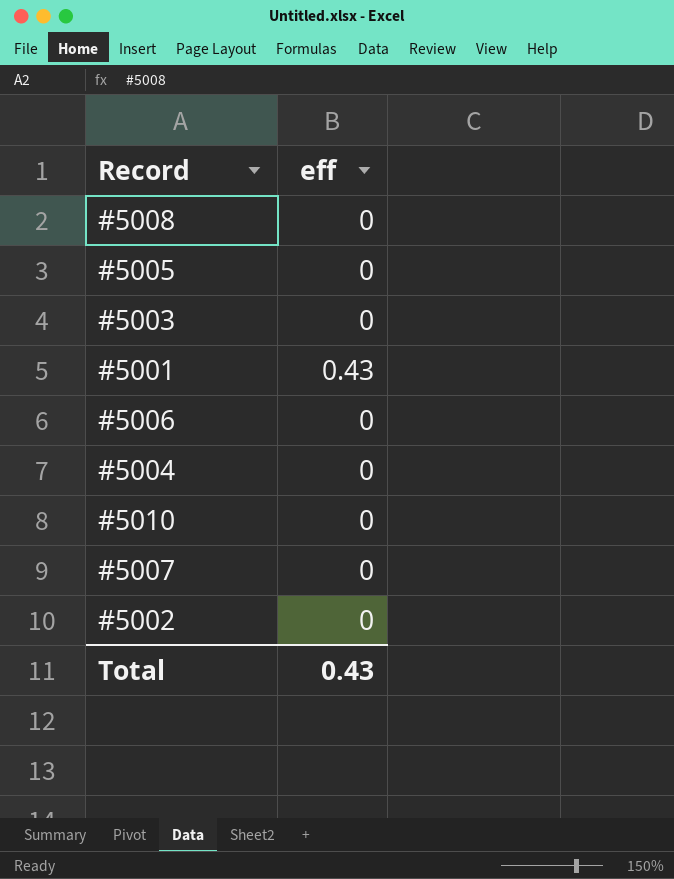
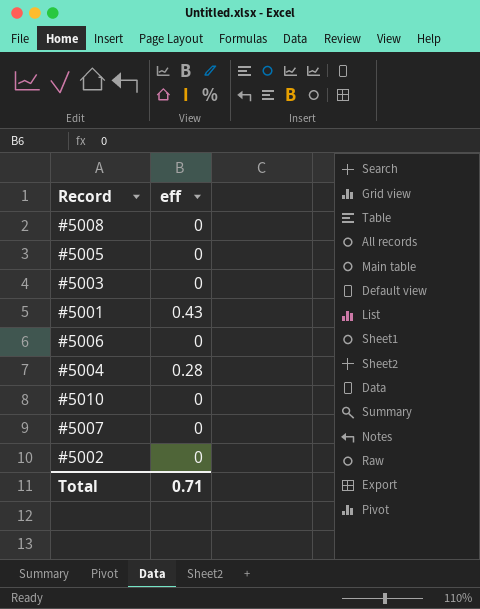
#5004 | eff: 0 -> 0.28
Total | eff: 0.43 -> 0.71

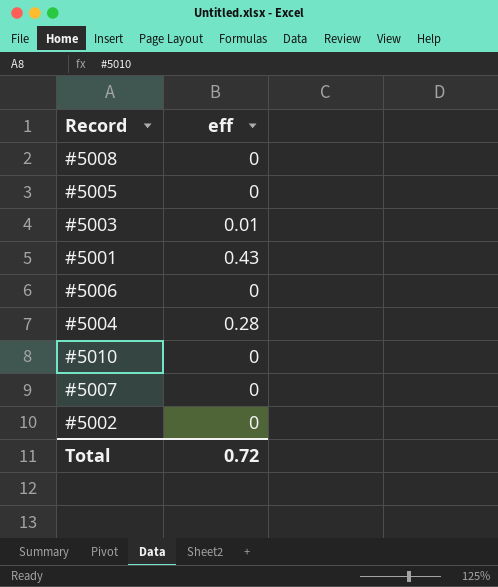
#5003 | eff: 0 -> 0.01
Total | eff: 0.71 -> 0.72

